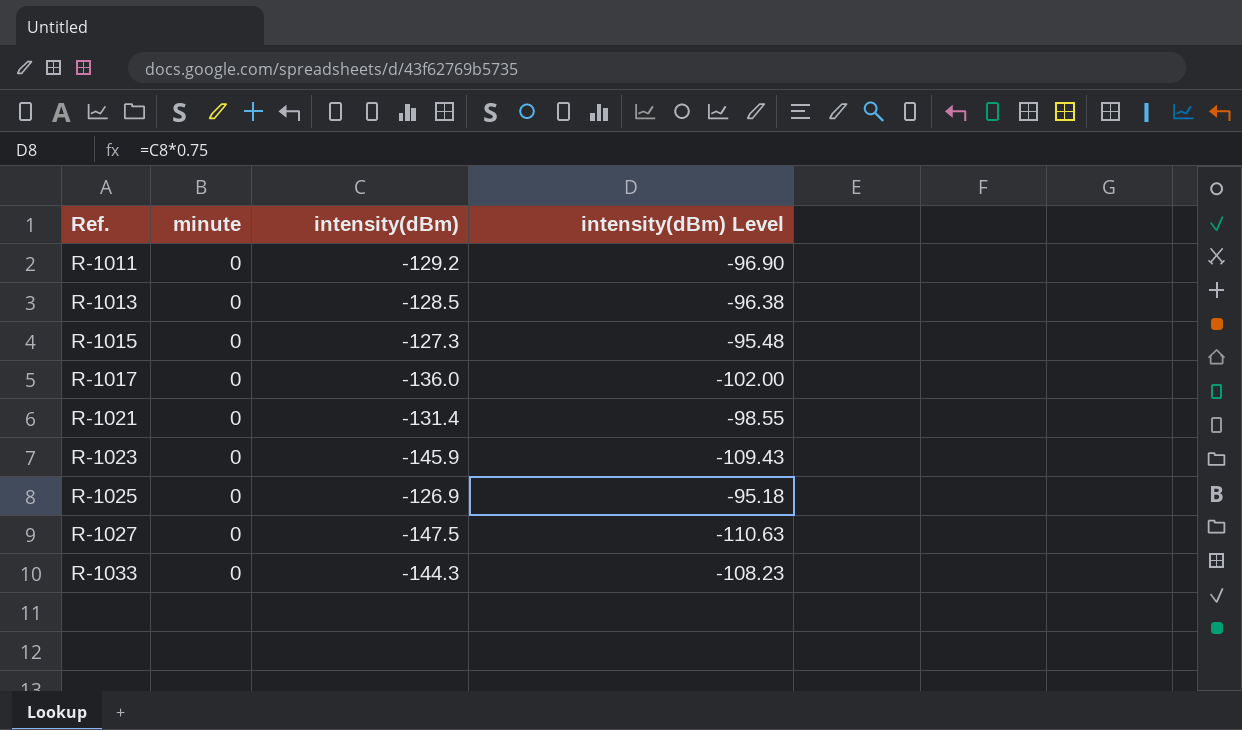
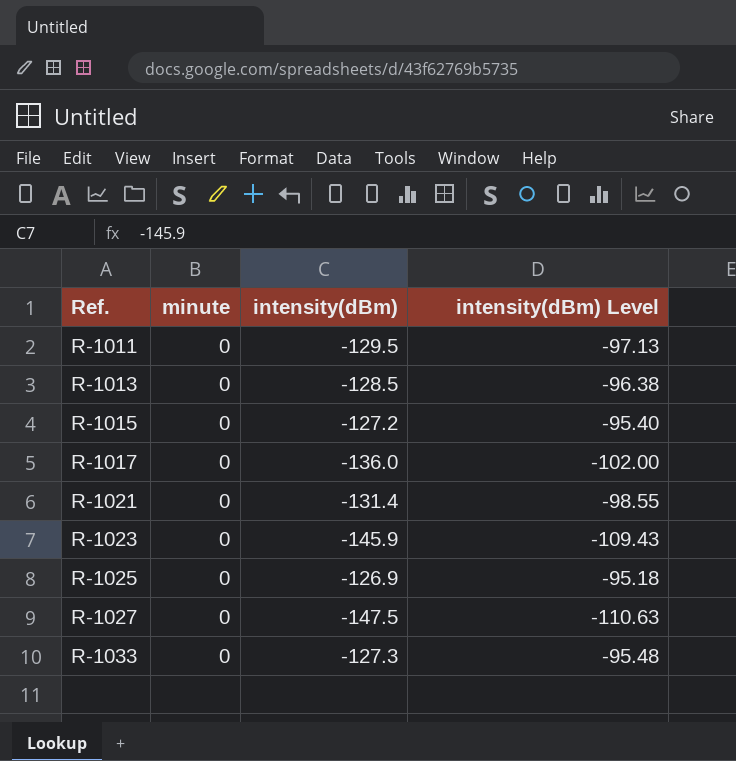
R-1011 | intensity(dBm): -129.2 -> -129.5
R-1011 | intensity(dBm) Level: -96.90 -> -97.13
R-1015 | intensity(dBm): -127.3 -> -127.2
R-1015 | intensity(dBm) Level: -95.48 -> -95.40
R-1033 | intensity(dBm): -144.3 -> -127.3
R-1033 | intensity(dBm) Level: -108.23 -> -95.48

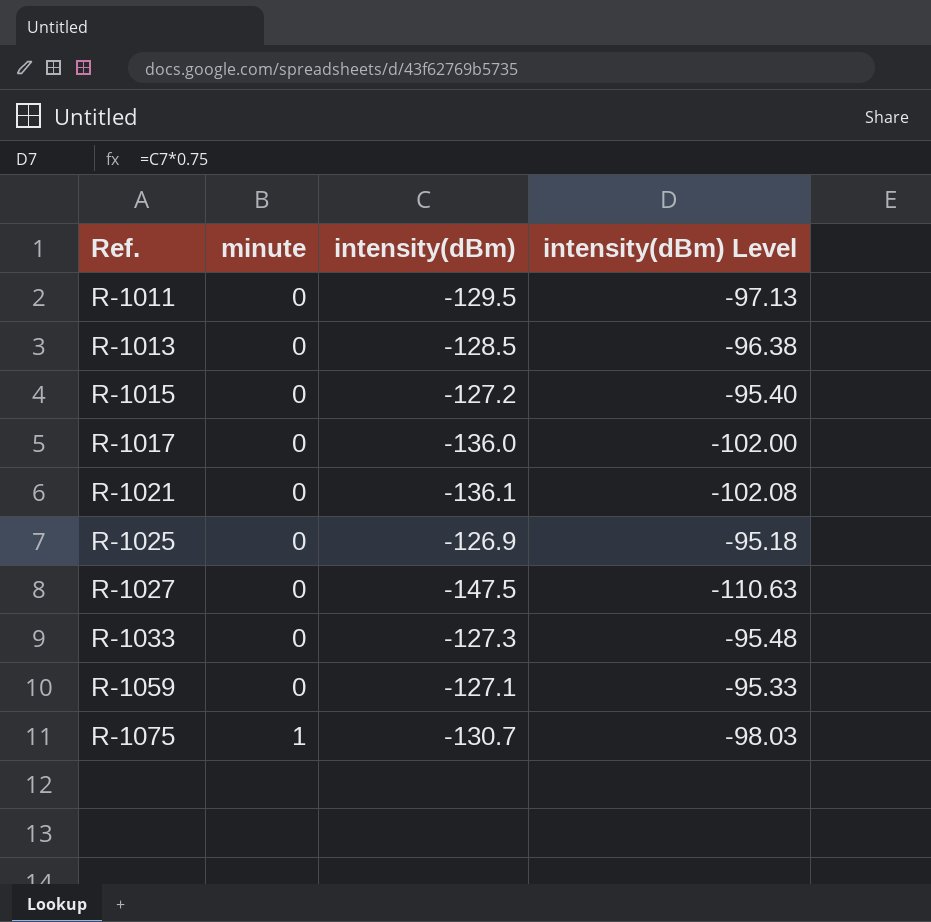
row R-1023: 0 | -145.9 | -109.43 -> none
R-1021 | intensity(dBm): -131.4 -> -136.1
R-1021 | intensity(dBm) Level: -98.55 -> -102.08
row R-1059: none -> 0 | -127.1 | -95.33
row R-1075: none -> 1 | -130.7 | -98.03

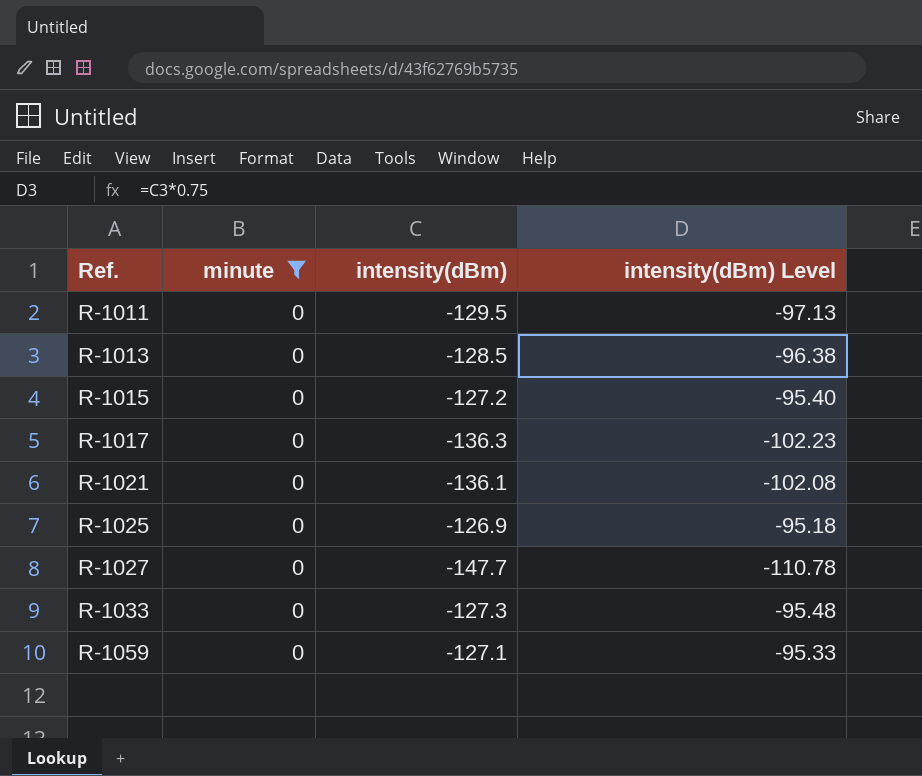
filter: none -> minute = 0
R-1017 | intensity(dBm): -136.0 -> -136.3
R-1017 | intensity(dBm) Level: -102.00 -> -102.23
R-1027 | intensity(dBm): -147.5 -> -147.7
R-1027 | intensity(dBm) Level: -110.63 -> -110.78

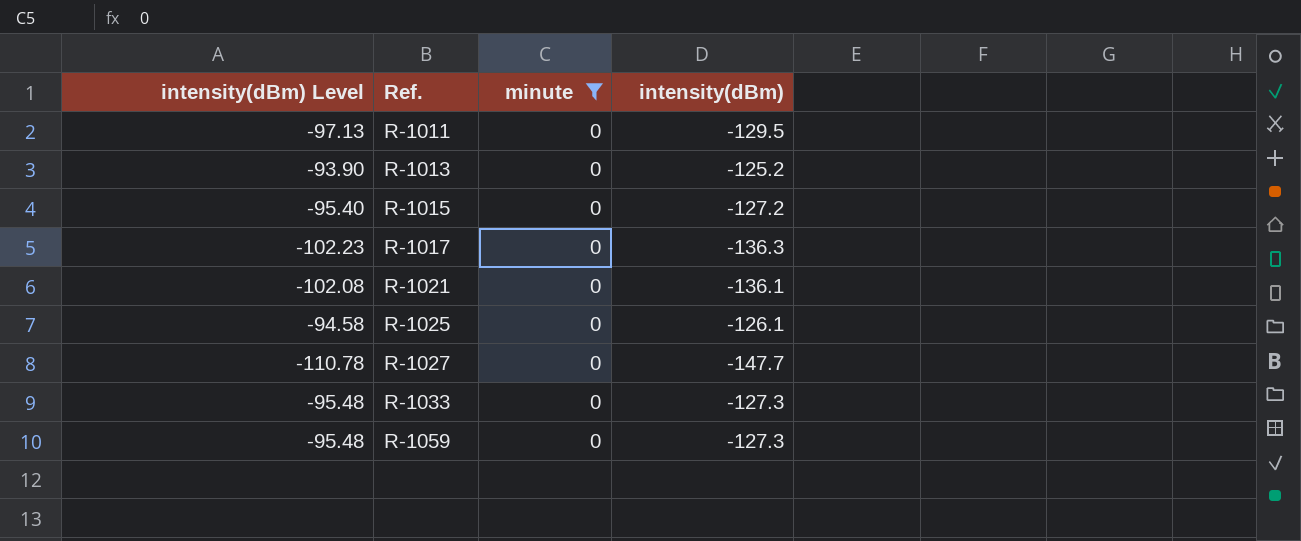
column intensity(dBm) Level | position: 4 -> 1
R-1013 | intensity(dBm) Level: -96.38 -> -93.90
R-1013 | intensity(dBm): -128.5 -> -125.2
R-1025 | intensity(dBm) Level: -95.18 -> -94.58
R-1025 | intensity(dBm): -126.9 -> -126.1
R-1059 | intensity(dBm) Level: -95.33 -> -95.48
R-1059 | intensity(dBm): -127.1 -> -127.3

